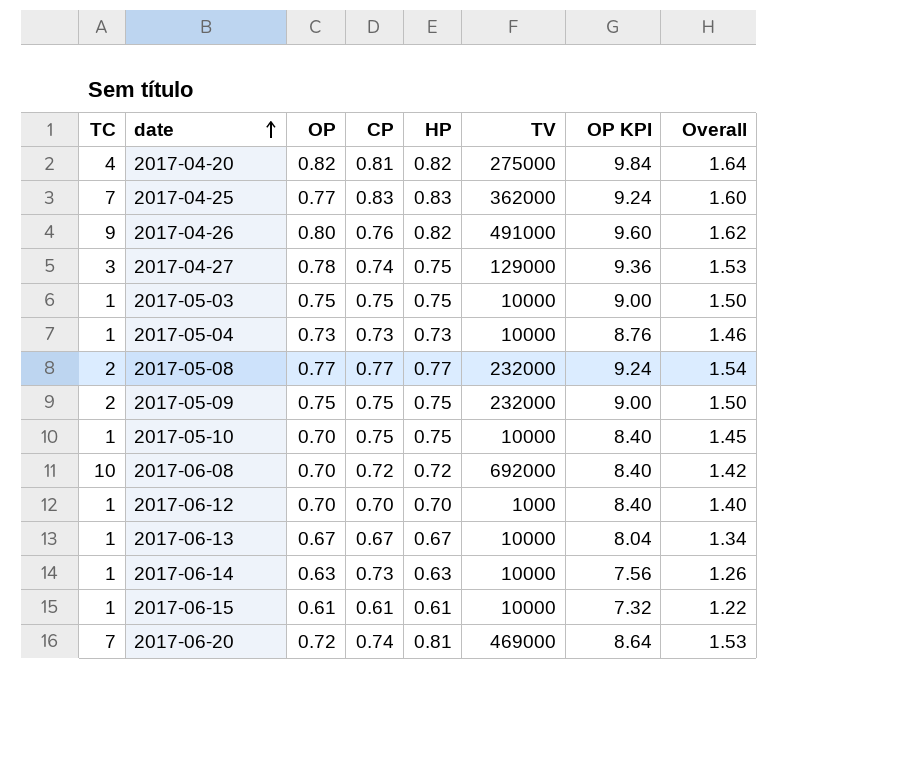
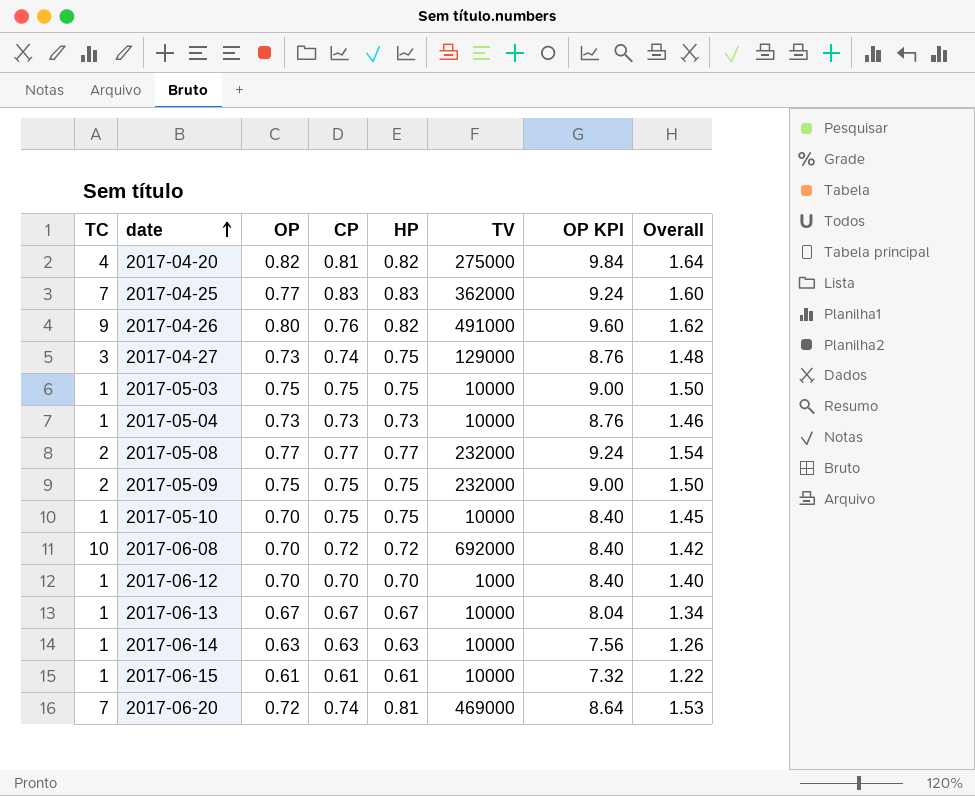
2017-04-27 | OP: 0.78 -> 0.73
2017-04-27 | OP KPI: 9.36 -> 8.76
2017-04-27 | Overall: 1.53 -> 1.48
2017-06-14 | CP: 0.73 -> 0.63

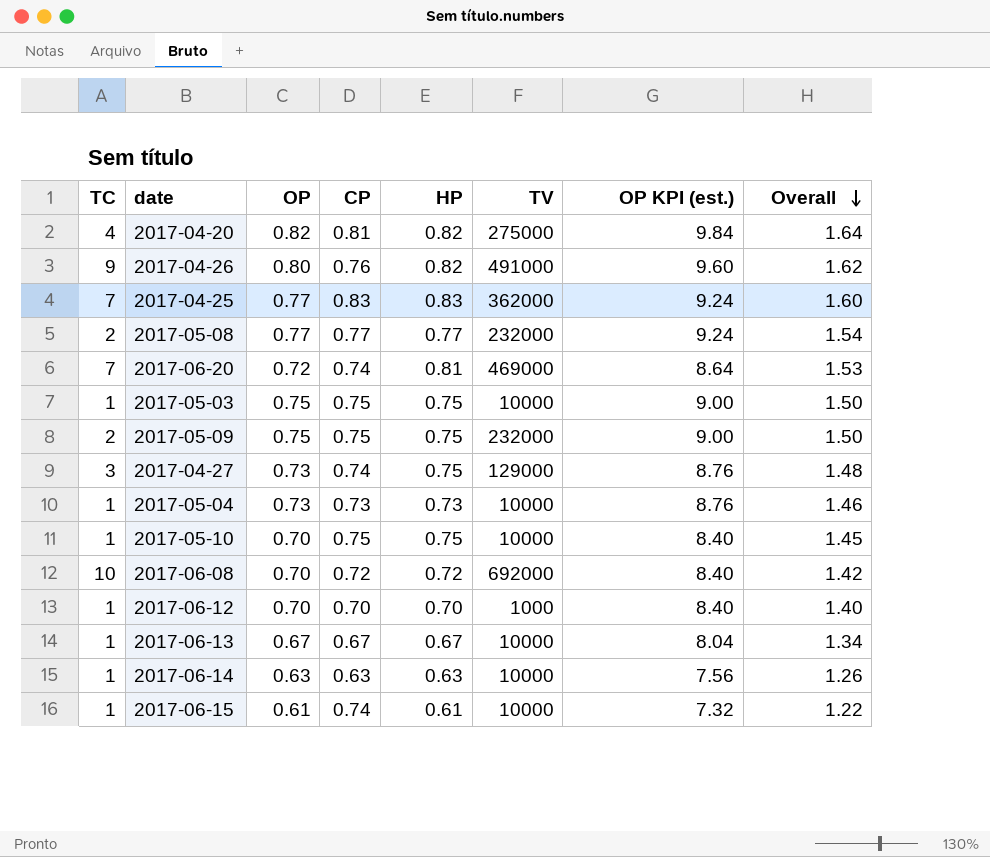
row order: date ascending -> Overall descending
column name: OP KPI -> OP KPI (est.)
2017-06-15 | CP: 0.61 -> 0.74

